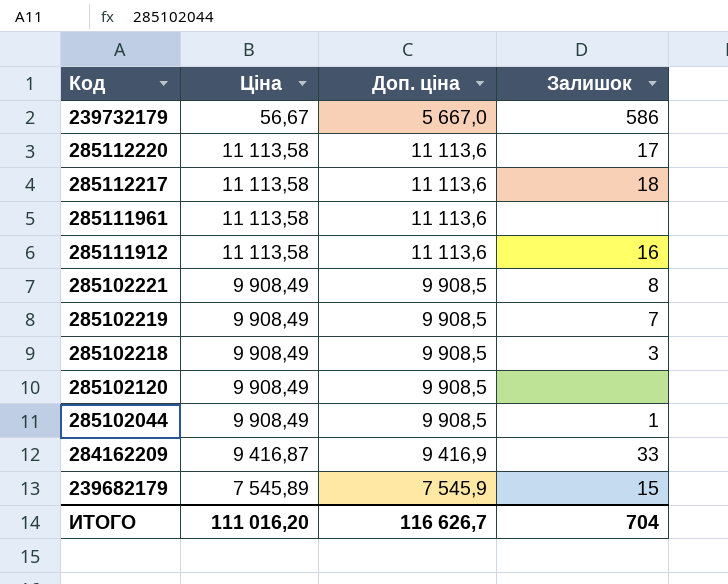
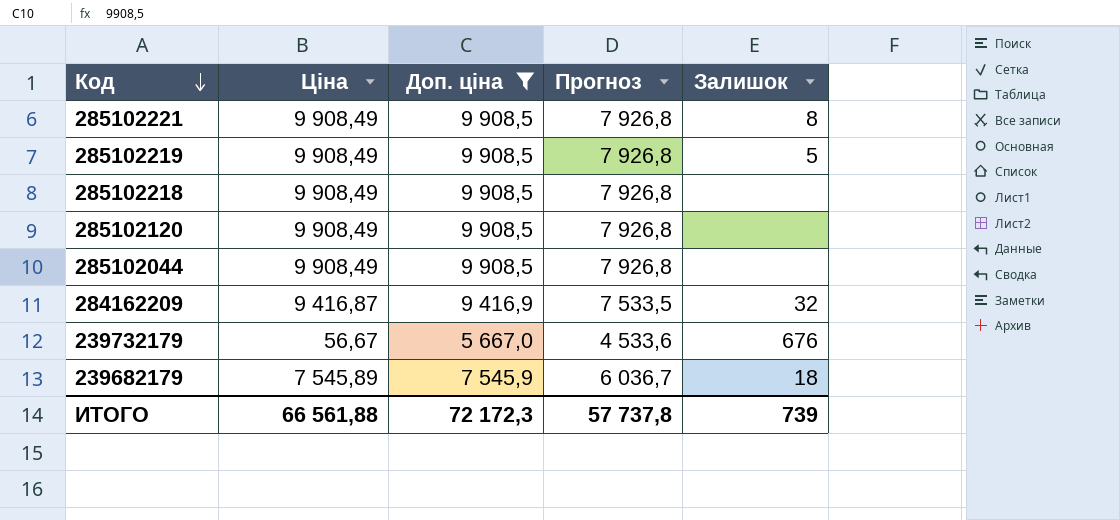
filter: none -> Доп. ціна != 11 113,6
row order: none -> Код descending
column Прогноз | formula: none -> [Доп. ціна] * 0,8
285102219 | Залишок: 7 -> 5
285102218 | Залишок: 3 -> none
285102044 | Залишок: 1 -> none
284162209 | Залишок: 33 -> 32
239732179 | Залишок: 586 -> 676
239682179 | Залишок: 15 -> 18
ИТОГО | Ціна: 111 016,20 -> 66 561,88
ИТОГО | Доп. ціна: 116 626,7 -> 72 172,3
ИТОГО | Залишок: 704 -> 739

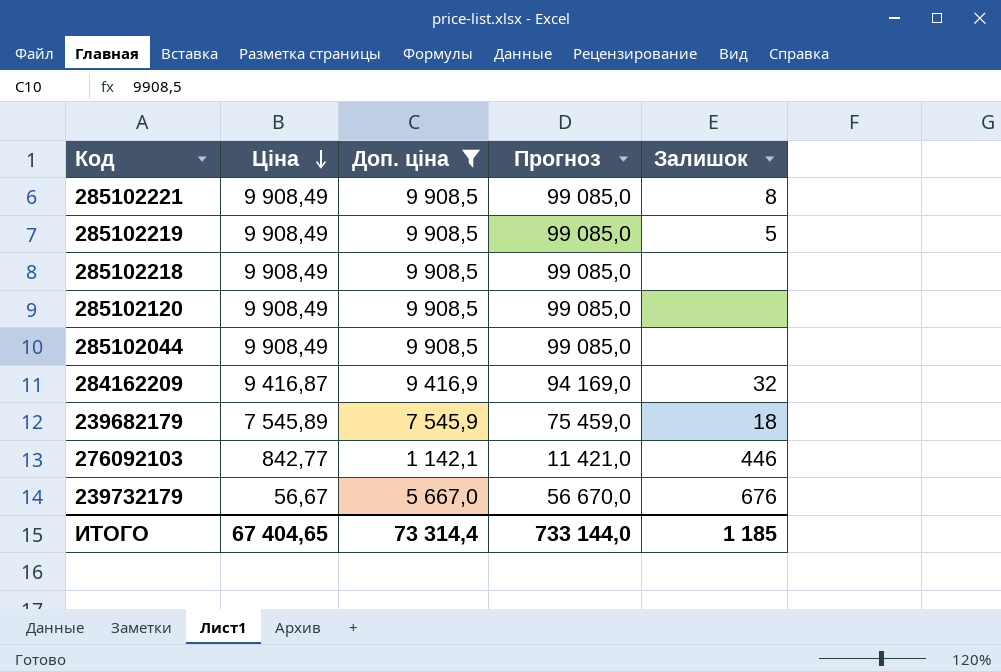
row order: Код descending -> Ціна descending
column Прогноз | formula: [Доп. ціна] * 0,8 -> [Доп. ціна] * 10
row 276092103: none -> 842,77 | 1 142,1 | 11 421,0 | 446
ИТОГО | Ціна: 66 561,88 -> 67 404,65
ИТОГО | Доп. ціна: 72 172,3 -> 73 314,4
ИТОГО | Прогноз: 57 737,8 -> 733 144,0
ИТОГО | Залишок: 739 -> 1 185

